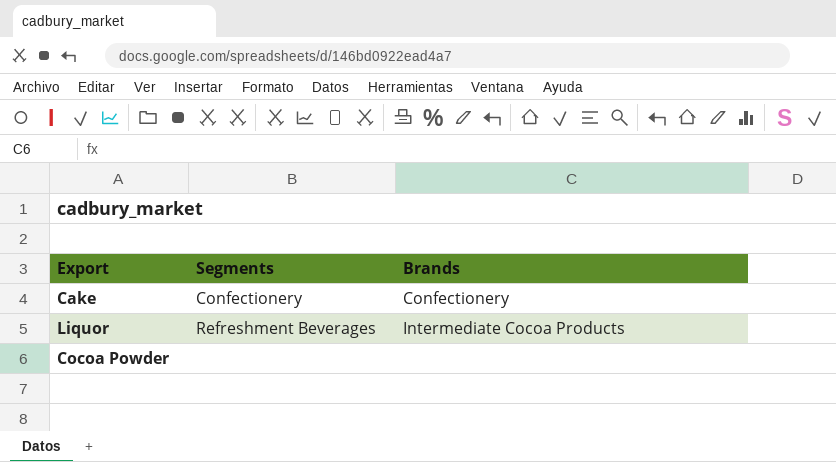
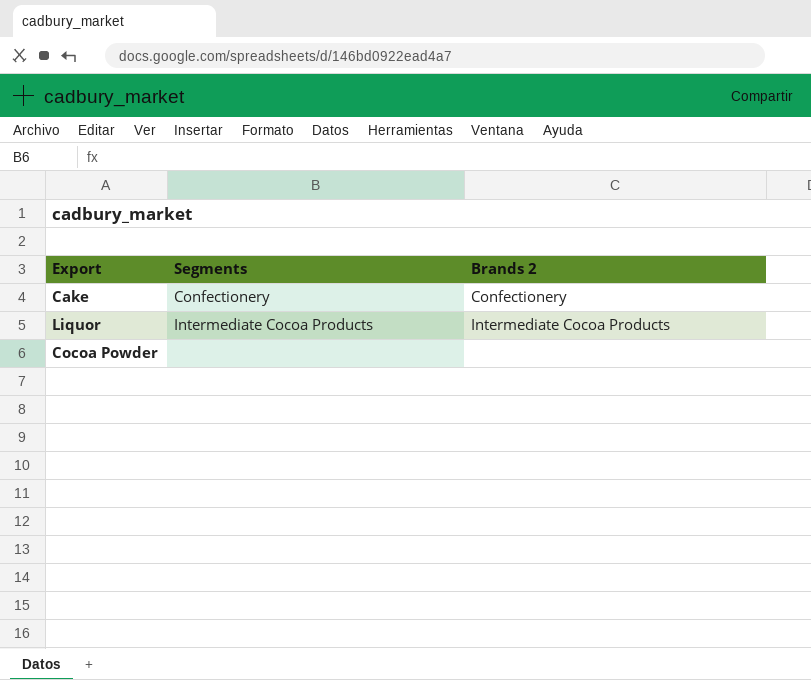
column name: Brands -> Brands 2
Liquor | Segments: Refreshment Beverages -> Intermediate Cocoa Products

